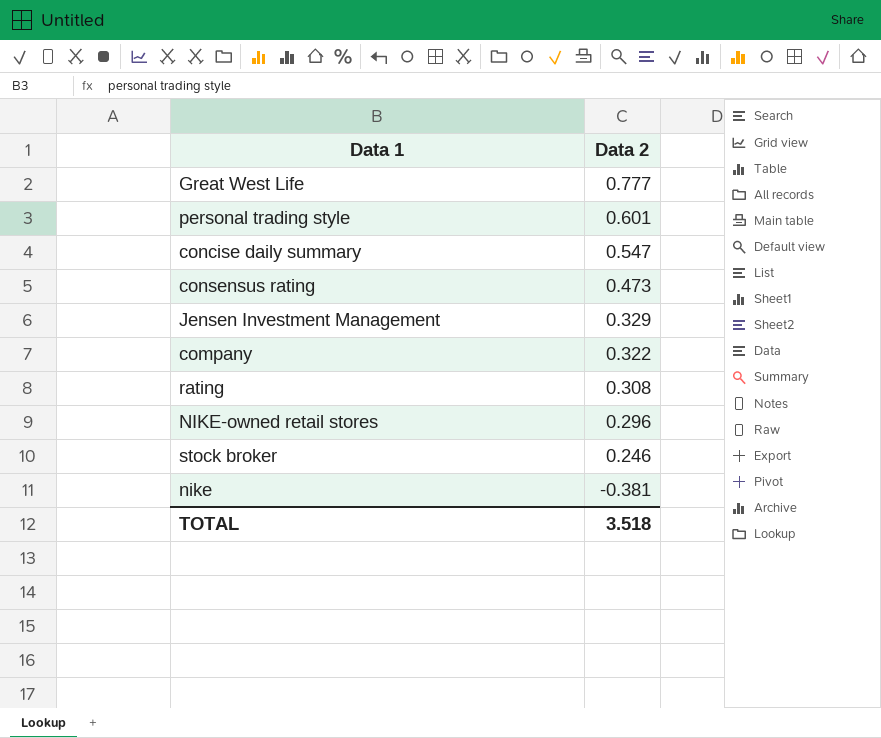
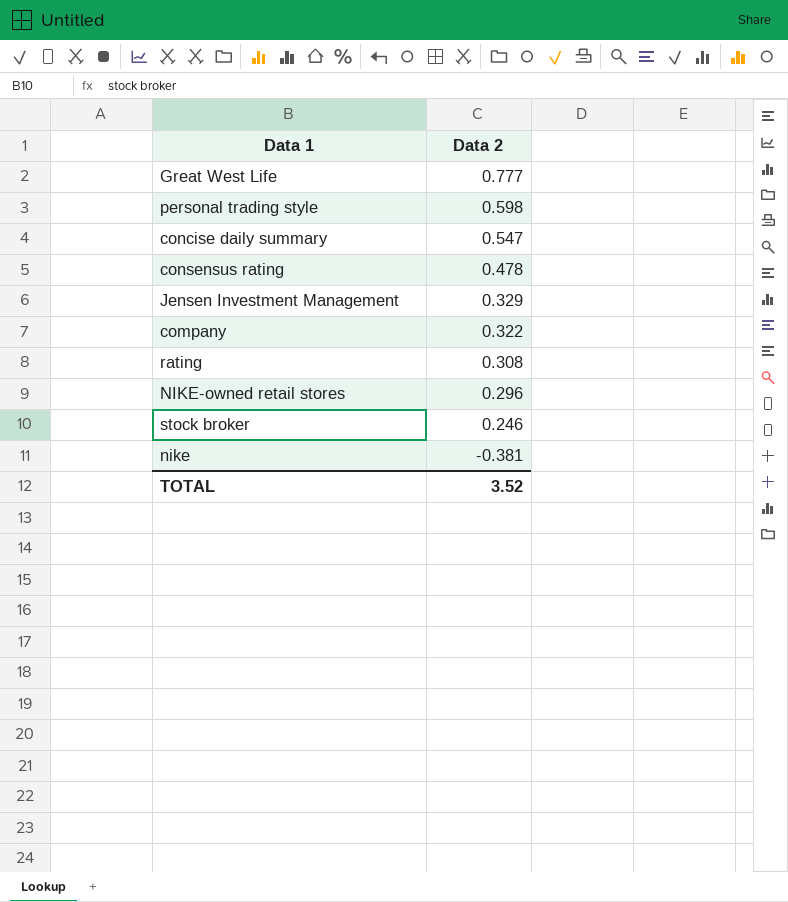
personal trading style | Data 2: 0.601 -> 0.598
consensus rating | Data 2: 0.473 -> 0.478
TOTAL | Data 2: 3.518 -> 3.52

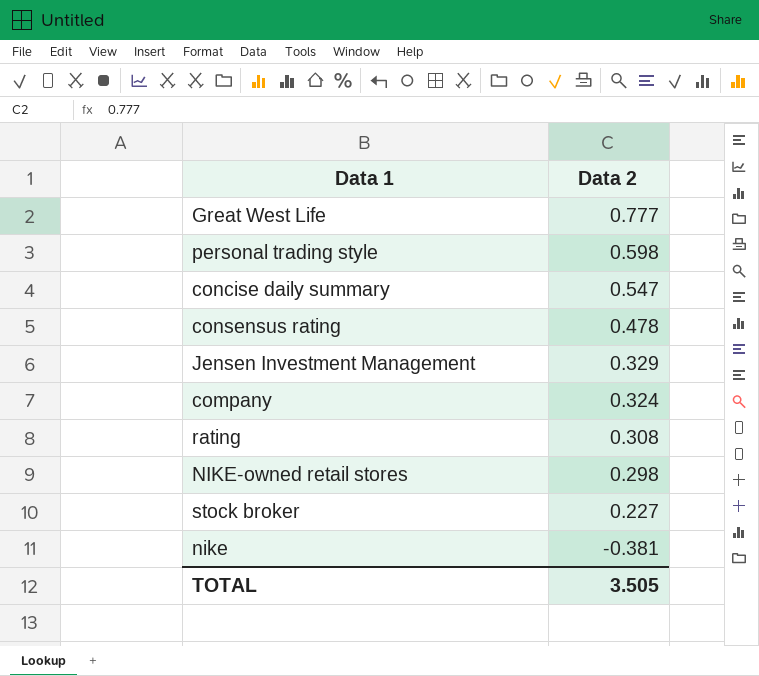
company | Data 2: 0.322 -> 0.324
NIKE-owned retail stores | Data 2: 0.296 -> 0.298
stock broker | Data 2: 0.246 -> 0.227
TOTAL | Data 2: 3.52 -> 3.505

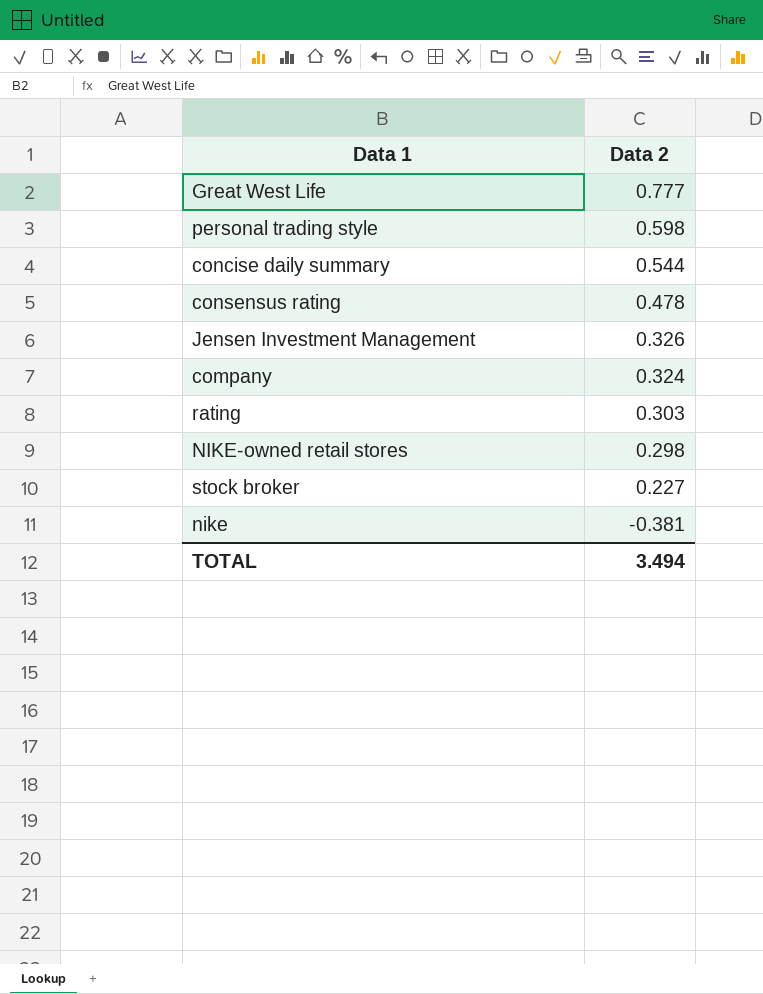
concise daily summary | Data 2: 0.547 -> 0.544
Jensen Investment Management | Data 2: 0.329 -> 0.326
rating | Data 2: 0.308 -> 0.303
TOTAL | Data 2: 3.505 -> 3.494

